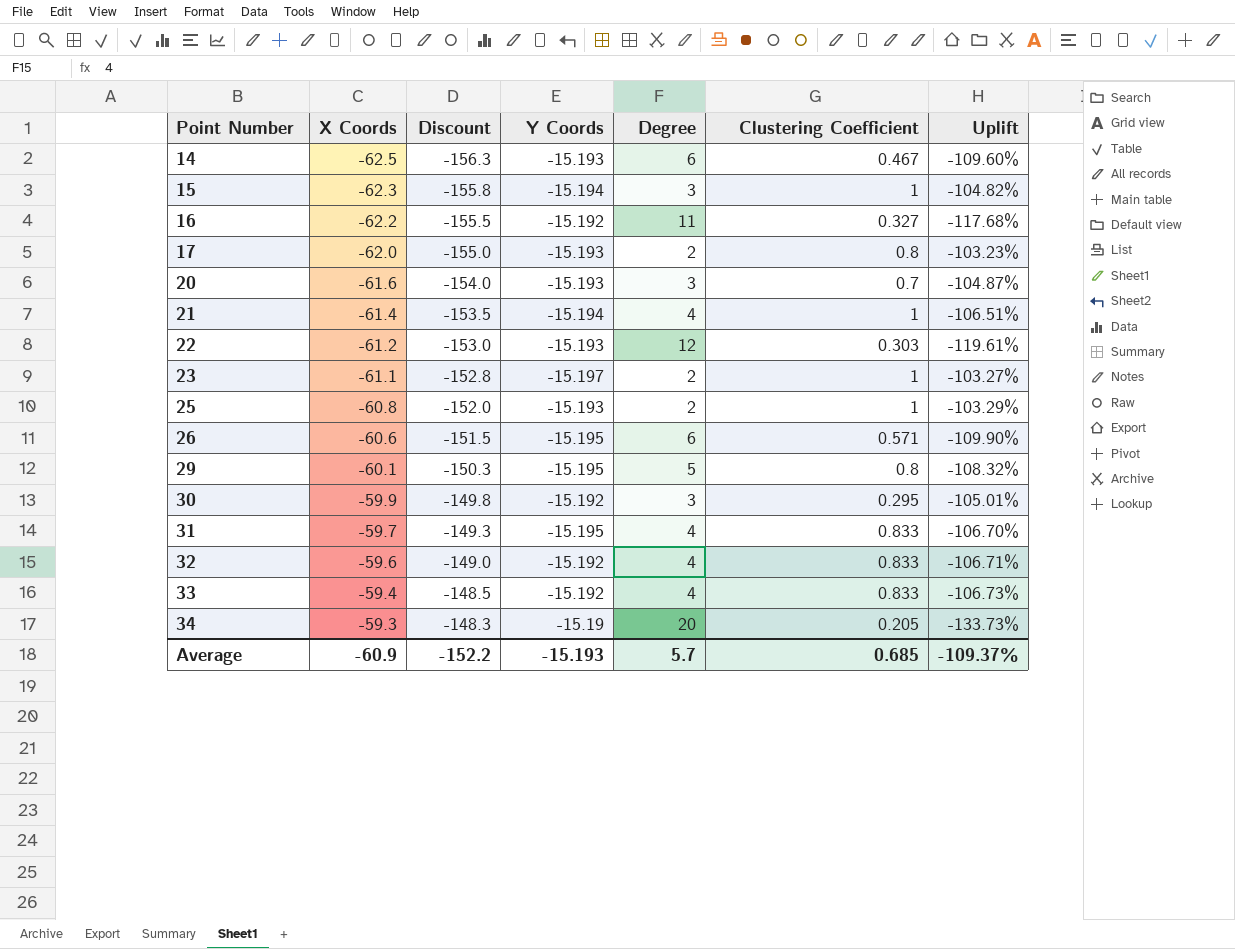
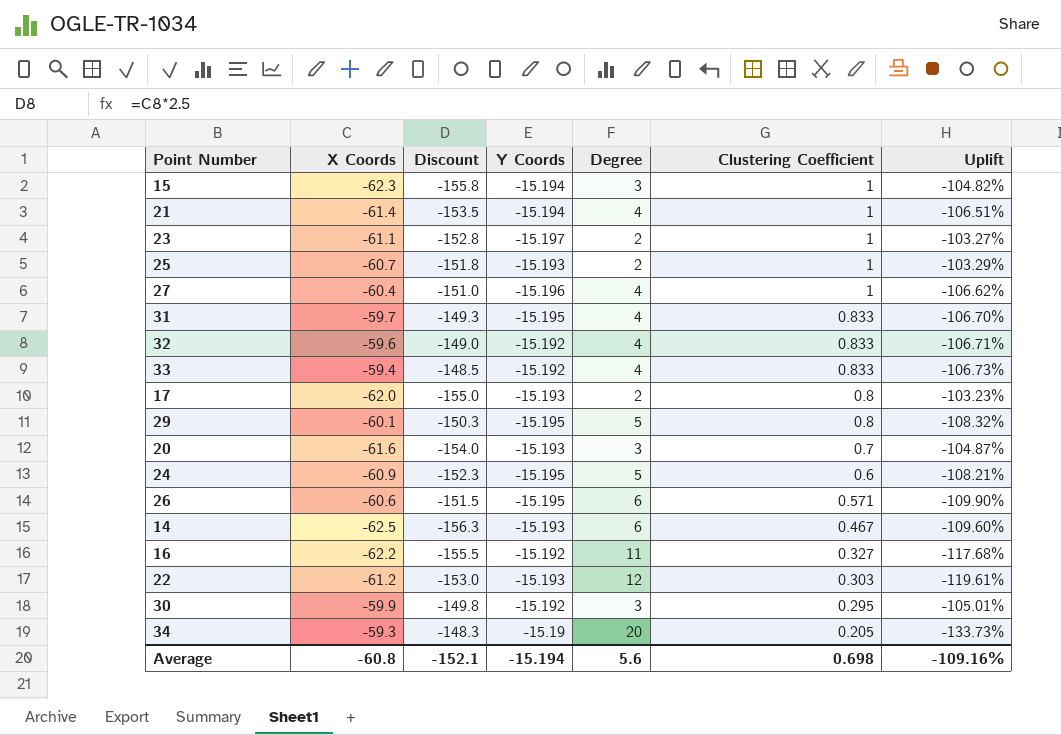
row order: Point Number ascending -> Clustering Coefficient descending
25 | X Coords: -60.8 -> -60.7
25 | Discount: -152.0 -> -151.8
row 27: none -> -60.4 | -151.0 | -15.196 | 4 | 1 | -106.62%
row 24: none -> -60.9 | -152.3 | -15.195 | 5 | 0.6 | -108.21%
Average | X Coords: -60.9 -> -60.8
Average | Discount: -152.2 -> -152.1
Average | Y Coords: -15.193 -> -15.194
Average | Degree: 5.7 -> 5.6
Average | Clustering Coefficient: 0.685 -> 0.698
Average | Uplift: -109.37% -> -109.16%

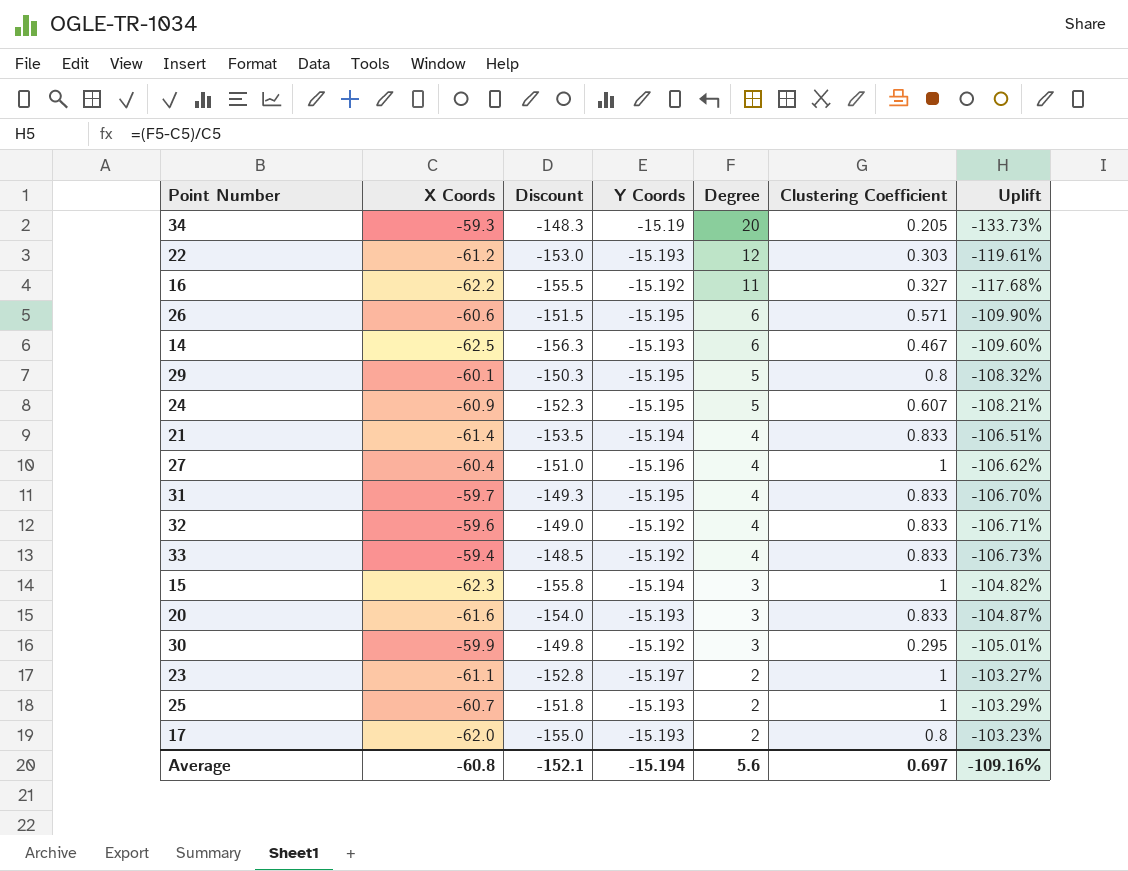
row order: Clustering Coefficient descending -> Degree descending
24 | Clustering Coefficient: 0.6 -> 0.607
21 | Clustering Coefficient: 1 -> 0.833
20 | Clustering Coefficient: 0.7 -> 0.833
Average | Clustering Coefficient: 0.698 -> 0.697

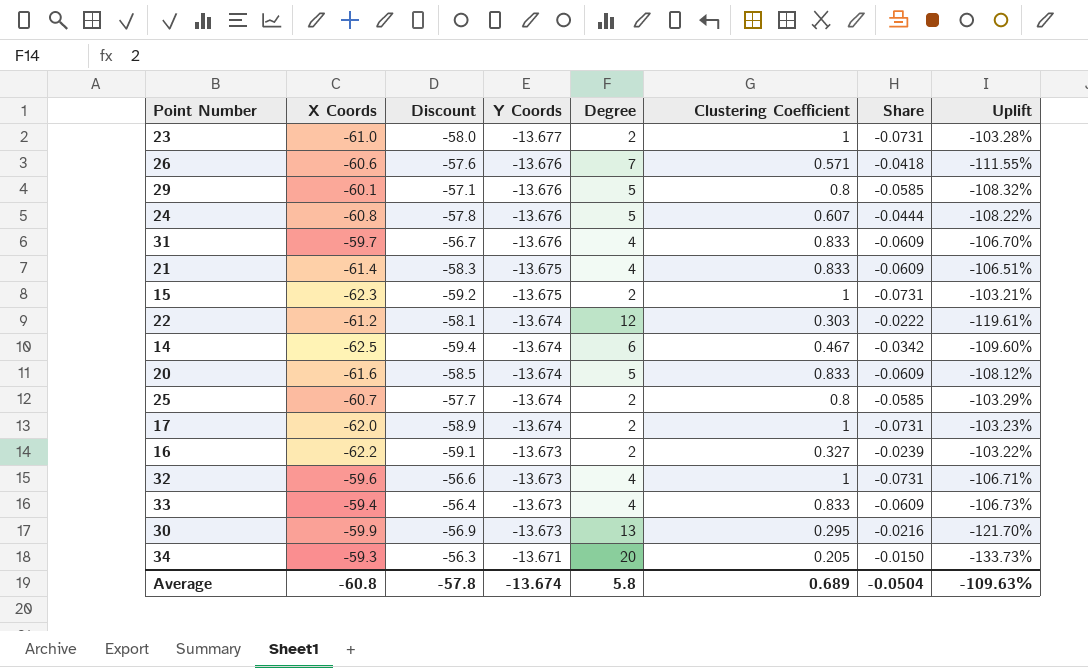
row order: Degree descending -> Y Coords ascending
column Discount | formula: [X Coords] * 2.5 -> [X Coords] * 0.95
column Share | formula: none -> [Clustering Coefficient] / [Y Coords]
row 27: -60.4 | -151.0 | -15.196 | 4 | 1 | -106.62% -> none
23 | X Coords: -61.1 -> -61.0
23 | Y Coords: -15.197 -> -13.677
23 | Uplift: -103.27% -> -103.28%
26 | Y Coords: -15.195 -> -13.676
26 | Degree: 6 -> 7
26 | Uplift: -109.90% -> -111.55%
29 | Y Coords: -15.195 -> -13.676
24 | X Coords: -60.9 -> -60.8
24 | Y Coords: -15.195 -> -13.676
24 | Uplift: -108.21% -> -108.22%
31 | Y Coords: -15.195 -> -13.676
21 | Y Coords: -15.194 -> -13.675
15 | Y Coords: -15.194 -> -13.675
15 | Degree: 3 -> 2
15 | Uplift: -104.82% -> -103.21%
22 | Y Coords: -15.193 -> -13.674
14 | Y Coords: -15.193 -> -13.674
20 | Y Coords: -15.193 -> -13.674
20 | Degree: 3 -> 5
20 | Uplift: -104.87% -> -108.12%
25 | Y Coords: -15.193 -> -13.674
25 | Clustering Coefficient: 1 -> 0.8
17 | Y Coords: -15.193 -> -13.674
17 | Clustering Coefficient: 0.8 -> 1
16 | Y Coords: -15.192 -> -13.673
16 | Degree: 11 -> 2
16 | Uplift: -117.68% -> -103.22%
32 | Y Coords: -15.192 -> -13.673
32 | Clustering Coefficient: 0.833 -> 1
33 | Y Coords: -15.192 -> -13.673
30 | Y Coords: -15.192 -> -13.673
30 | Degree: 3 -> 13
30 | Uplift: -105.01% -> -121.70%
34 | Y Coords: -15.19 -> -13.671
Average | Discount: -152.1 -> -57.8
Average | Y Coords: -15.194 -> -13.674
Average | Degree: 5.6 -> 5.8
Average | Clustering Coefficient: 0.697 -> 0.689
Average | Uplift: -109.16% -> -109.63%

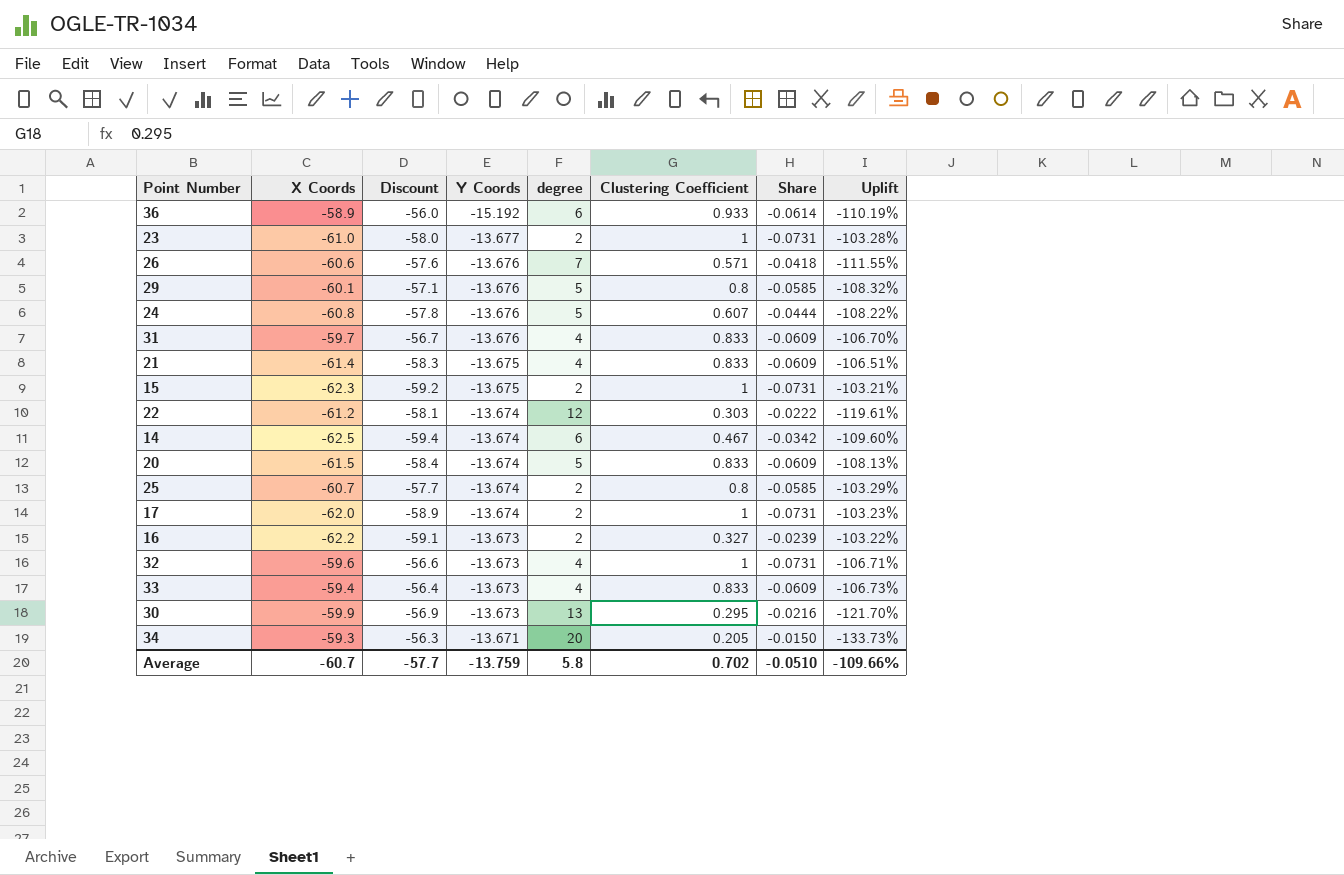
column name: Degree -> degree
row 36: none -> -58.9 | -56.0 | -15.192 | 6 | 0.933 | -0.0614 | -110.19%
20 | X Coords: -61.6 -> -61.5
20 | Discount: -58.5 -> -58.4
20 | Uplift: -108.12% -> -108.13%
Average | X Coords: -60.8 -> -60.7
Average | Discount: -57.8 -> -57.7
Average | Y Coords: -13.674 -> -13.759
Average | Clustering Coefficient: 0.689 -> 0.702
Average | Share: -0.0504 -> -0.0510
Average | Uplift: -109.63% -> -109.66%

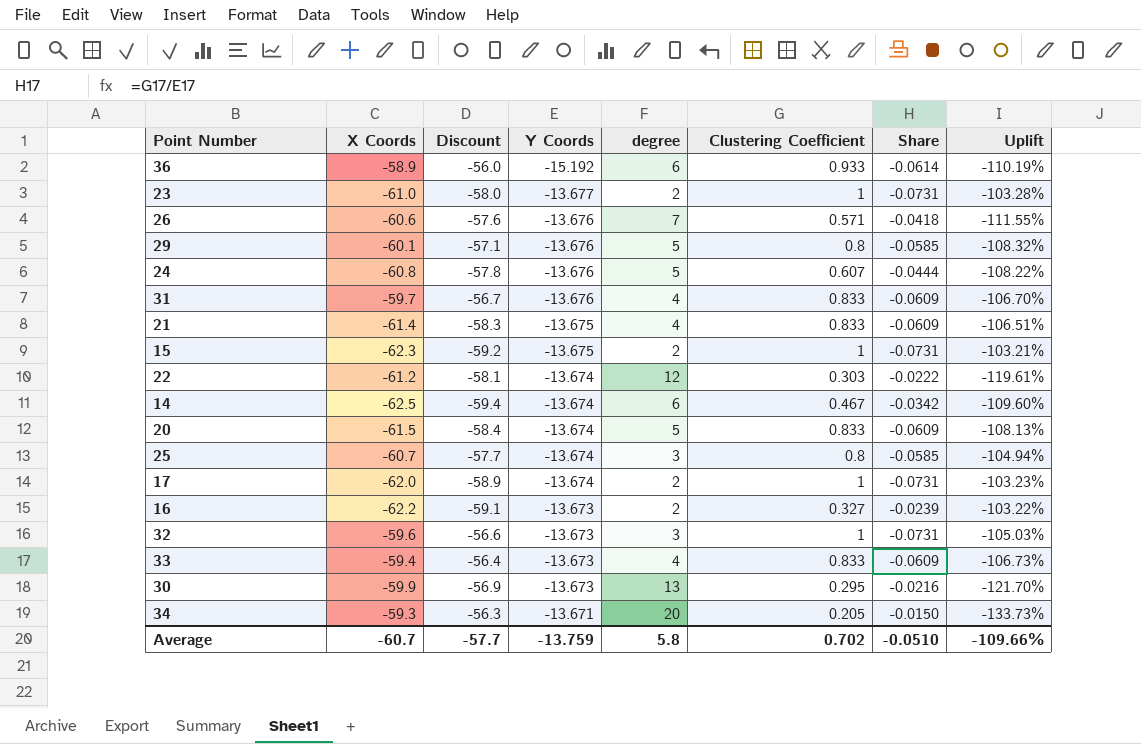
25 | degree: 2 -> 3
25 | Uplift: -103.29% -> -104.94%
32 | degree: 4 -> 3
32 | Uplift: -106.71% -> -105.03%

